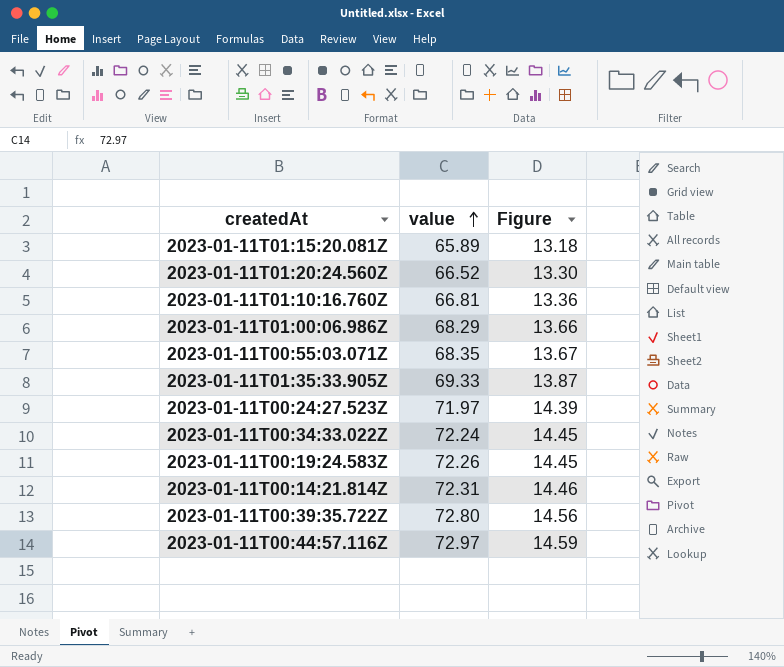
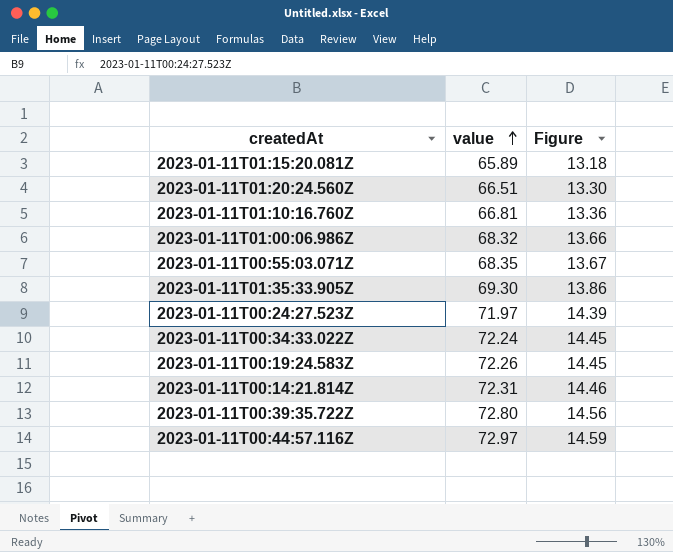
2023-01-11T01:20:24.560Z | value: 66.52 -> 66.51
2023-01-11T01:00:06.986Z | value: 68.29 -> 68.32
2023-01-11T01:35:33.905Z | value: 69.33 -> 69.30
2023-01-11T01:35:33.905Z | Figure: 13.87 -> 13.86

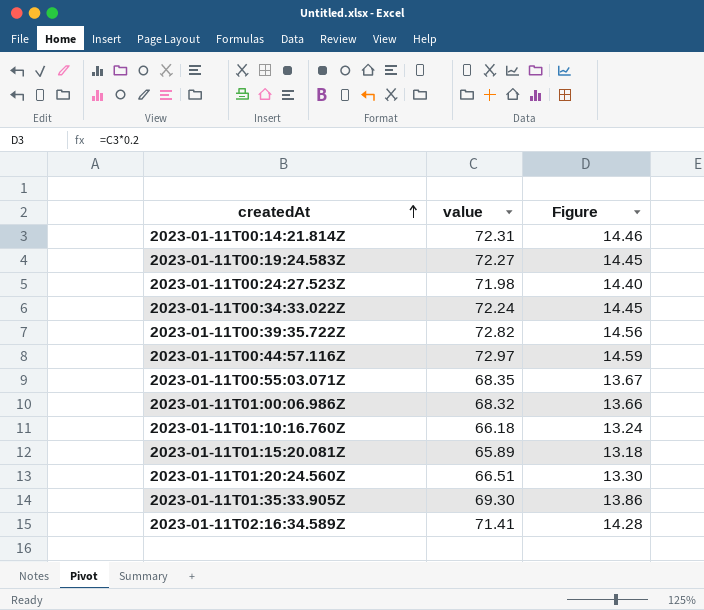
row order: value ascending -> createdAt ascending
2023-01-11T00:19:24.583Z | value: 72.26 -> 72.27
2023-01-11T00:24:27.523Z | value: 71.97 -> 71.98
2023-01-11T00:24:27.523Z | Figure: 14.39 -> 14.40
2023-01-11T00:39:35.722Z | value: 72.80 -> 72.82
2023-01-11T01:10:16.760Z | value: 66.81 -> 66.18
2023-01-11T01:10:16.760Z | Figure: 13.36 -> 13.24
row 2023-01-11T02:16:34.589Z: none -> 71.41 | 14.28

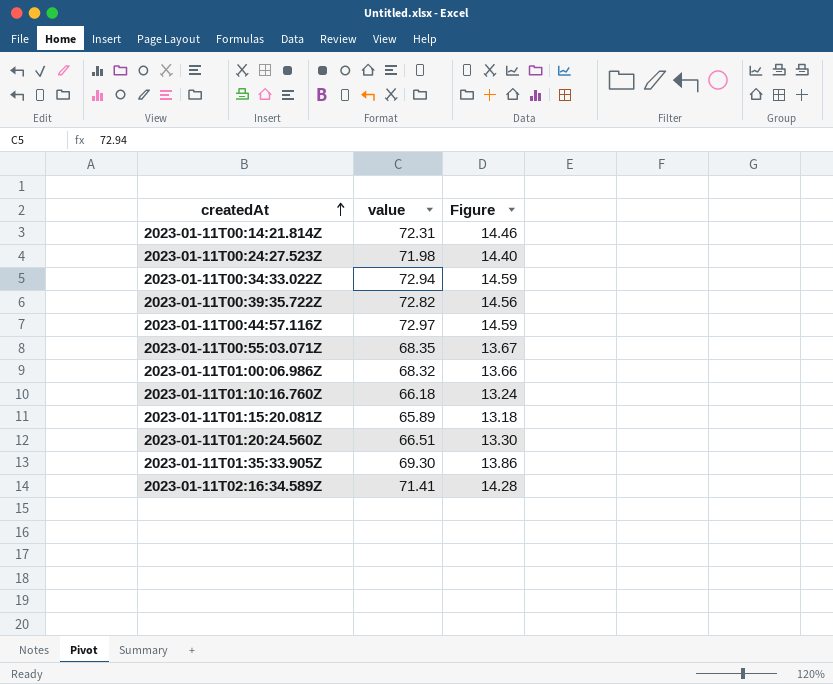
row 2023-01-11T00:19:24.583Z: 72.27 | 14.45 -> none
2023-01-11T00:34:33.022Z | value: 72.24 -> 72.94
2023-01-11T00:34:33.022Z | Figure: 14.45 -> 14.59

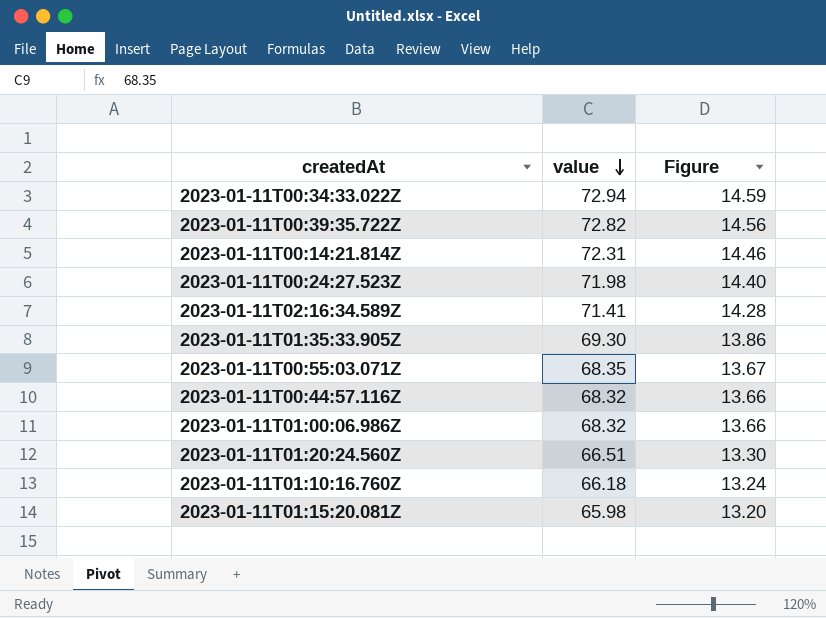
row order: createdAt ascending -> value descending
2023-01-11T00:44:57.116Z | value: 72.97 -> 68.32
2023-01-11T00:44:57.116Z | Figure: 14.59 -> 13.66
2023-01-11T01:15:20.081Z | value: 65.89 -> 65.98
2023-01-11T01:15:20.081Z | Figure: 13.18 -> 13.20

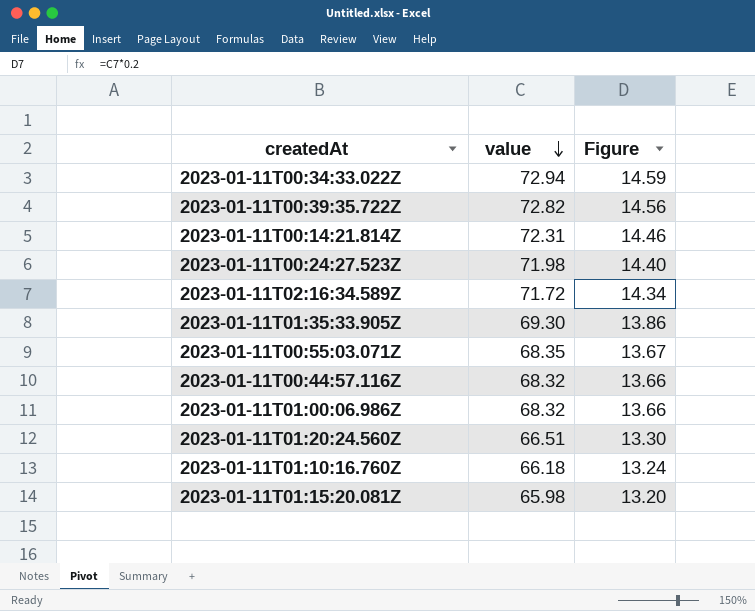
2023-01-11T02:16:34.589Z | value: 71.41 -> 71.72
2023-01-11T02:16:34.589Z | Figure: 14.28 -> 14.34

